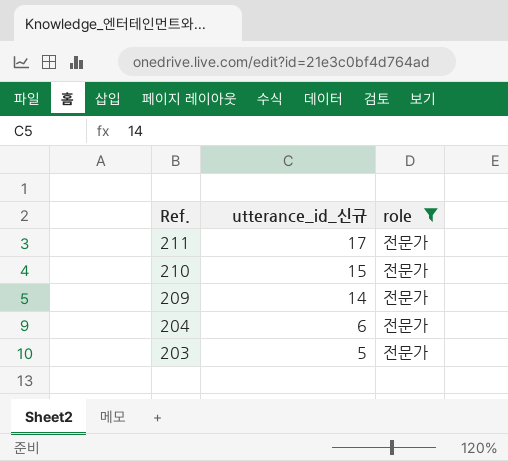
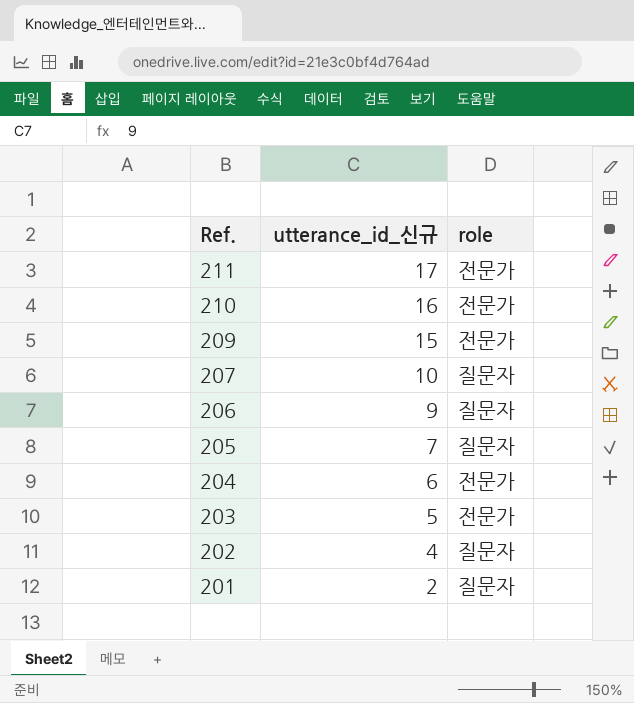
filter: role = 전문가 -> none
210 | utterance_id_신규: 15 -> 16
209 | utterance_id_신규: 14 -> 15

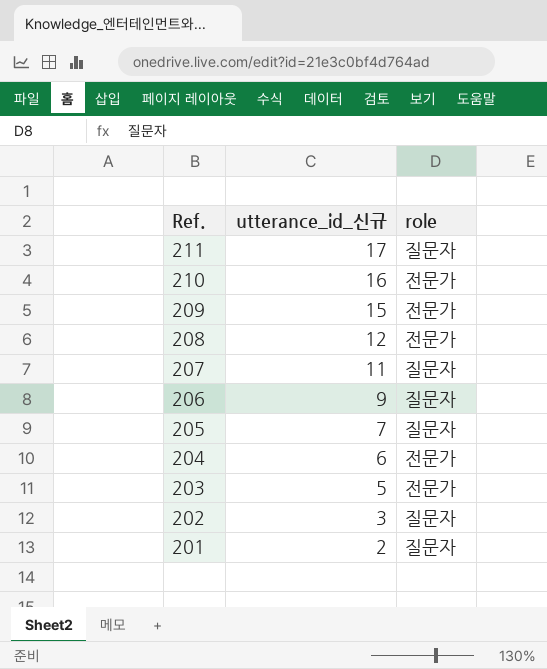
211 | role: 전문가 -> 질문자
row 208: none -> 12 | 전문가
207 | utterance_id_신규: 10 -> 11
202 | utterance_id_신규: 4 -> 3

